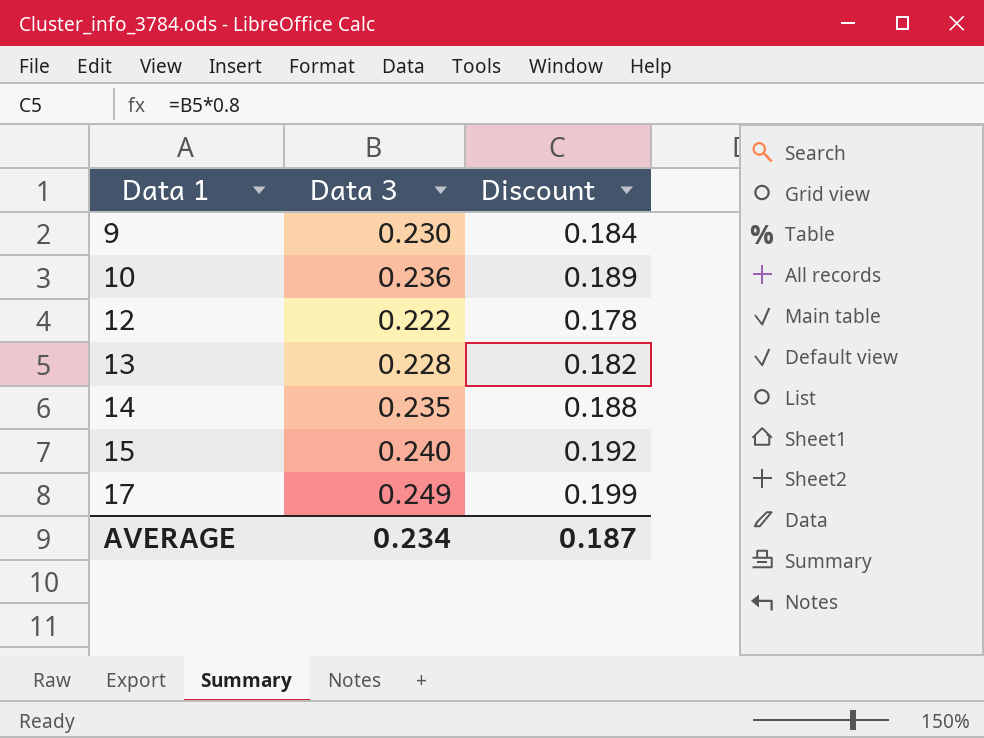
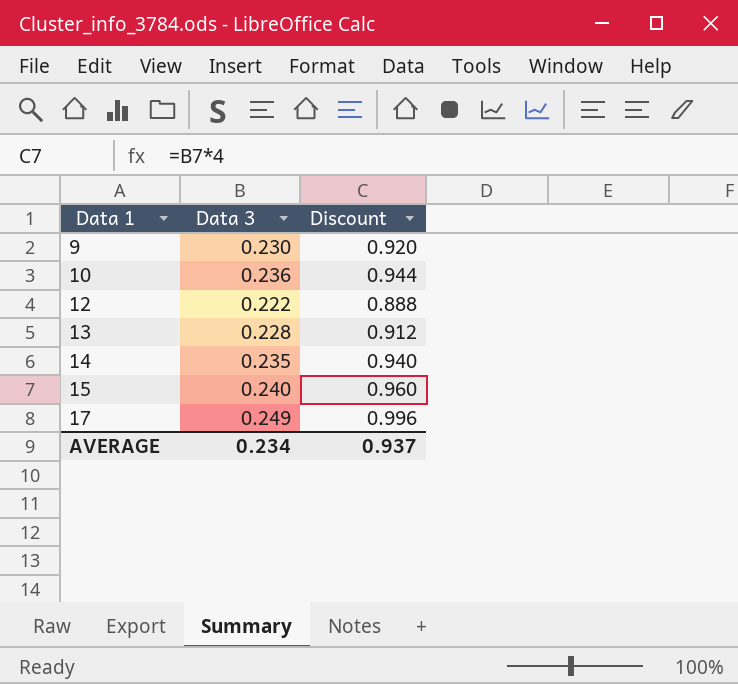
column Discount | formula: [Data 3] * 0.8 -> [Data 3] * 4
AVERAGE | Discount: 0.187 -> 0.937

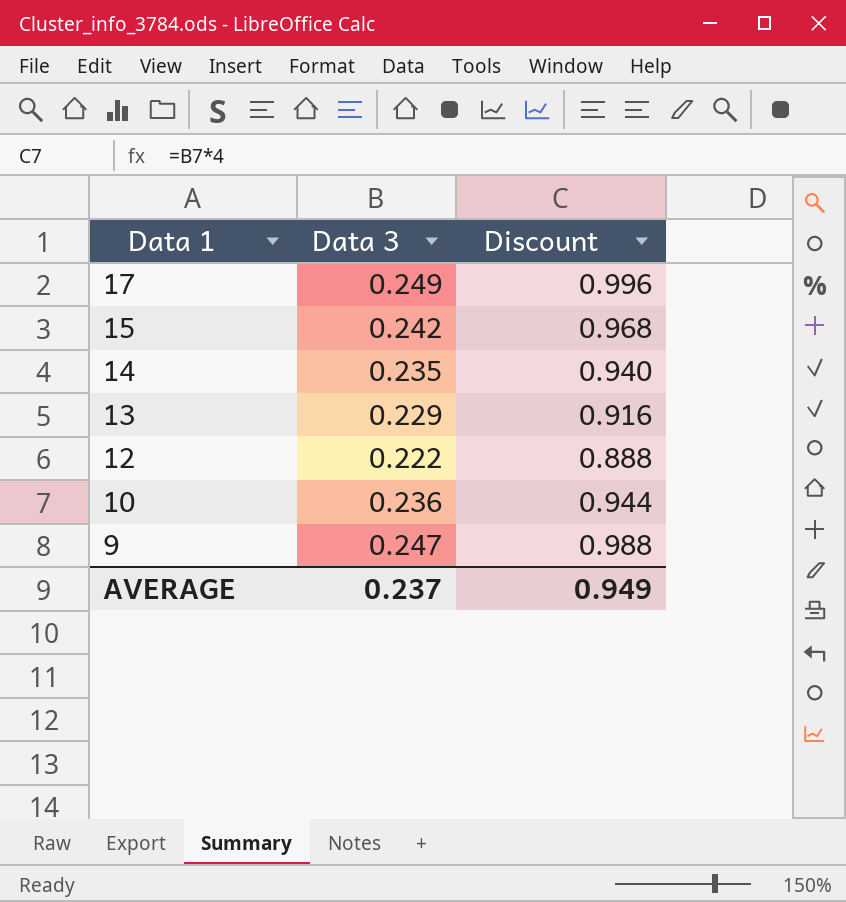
row order: Data 1 ascending -> Data 1 descending
15 | Data 3: 0.240 -> 0.242
15 | Discount: 0.960 -> 0.968
13 | Data 3: 0.228 -> 0.229
13 | Discount: 0.912 -> 0.916
9 | Data 3: 0.230 -> 0.247
9 | Discount: 0.920 -> 0.988
AVERAGE | Data 3: 0.234 -> 0.237
AVERAGE | Discount: 0.937 -> 0.949

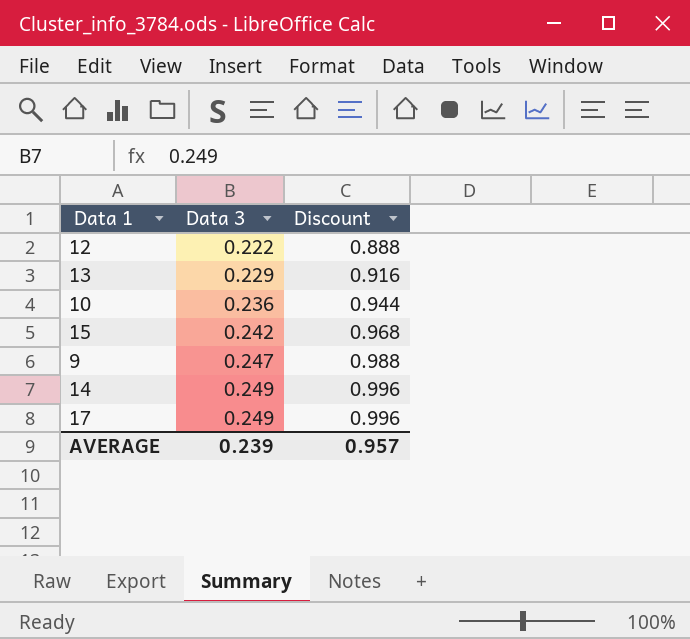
row order: Data 1 descending -> Data 3 ascending
14 | Data 3: 0.235 -> 0.249
14 | Discount: 0.940 -> 0.996
AVERAGE | Data 3: 0.237 -> 0.239
AVERAGE | Discount: 0.949 -> 0.957

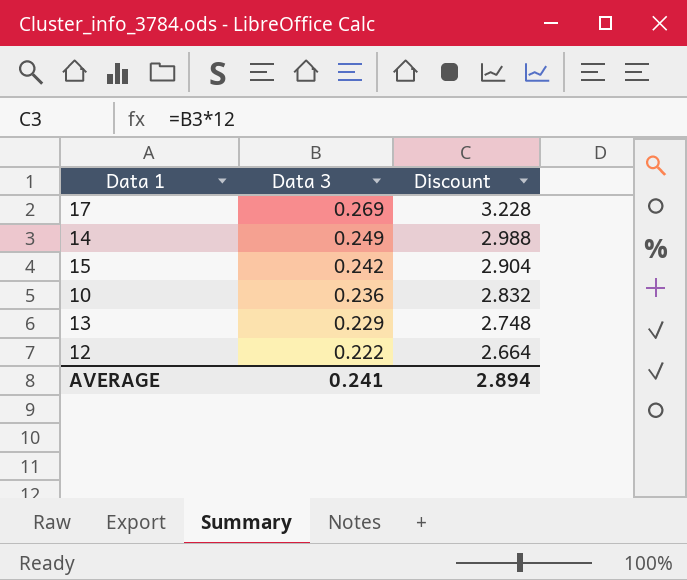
row order: Data 3 ascending -> Data 3 descending
column Discount | formula: [Data 3] * 4 -> [Data 3] * 12
row 9: 0.247 | 0.988 -> none
17 | Data 3: 0.249 -> 0.269
AVERAGE | Data 3: 0.239 -> 0.241
AVERAGE | Discount: 0.957 -> 2.894

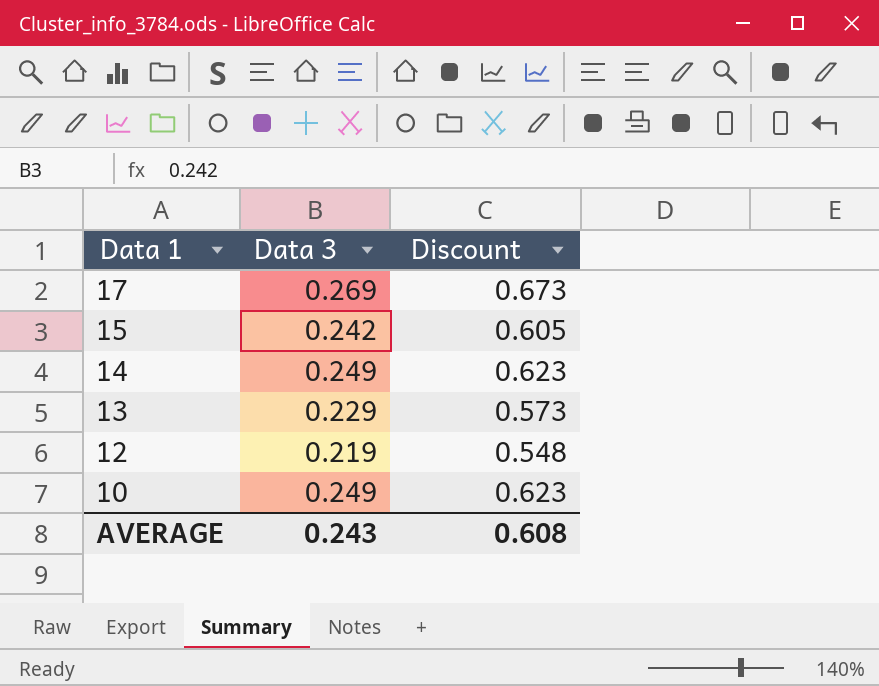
row order: Data 3 descending -> Data 1 descending
column Discount | formula: [Data 3] * 12 -> [Data 3] * 2.5
12 | Data 3: 0.222 -> 0.219
10 | Data 3: 0.236 -> 0.249
AVERAGE | Data 3: 0.241 -> 0.243
AVERAGE | Discount: 2.894 -> 0.608

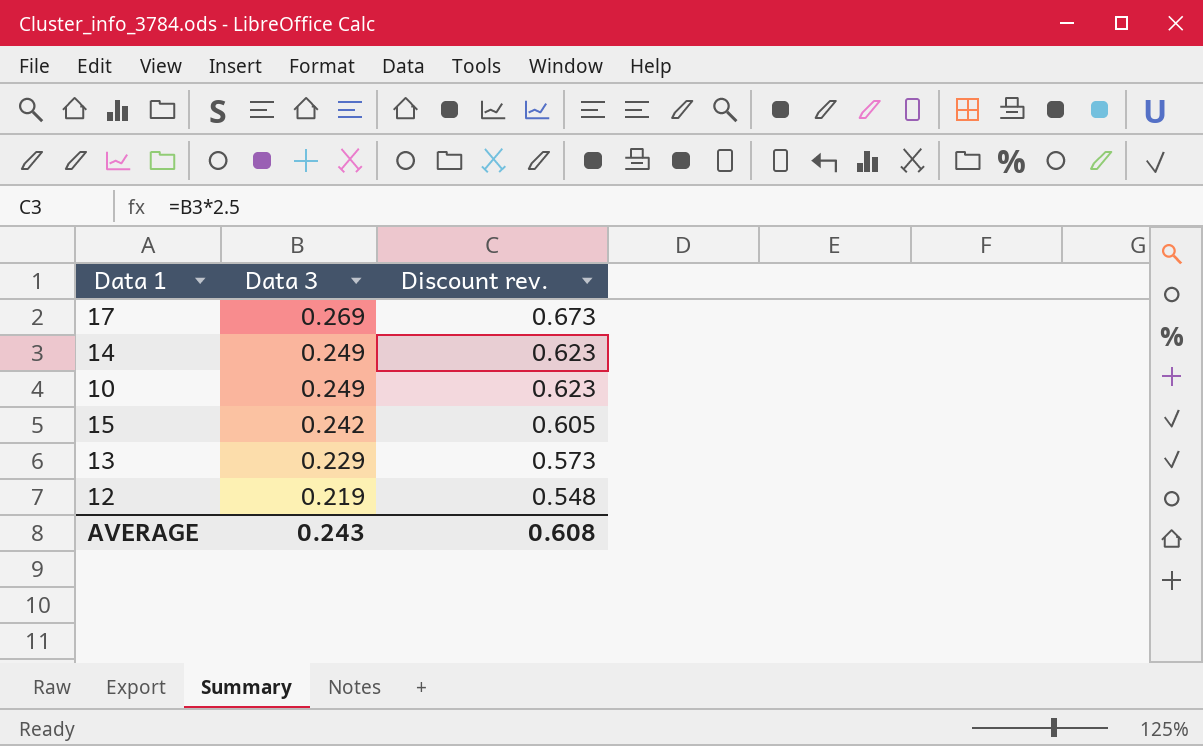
row order: Data 1 descending -> Data 3 descending
column name: Discount -> Discount rev.

